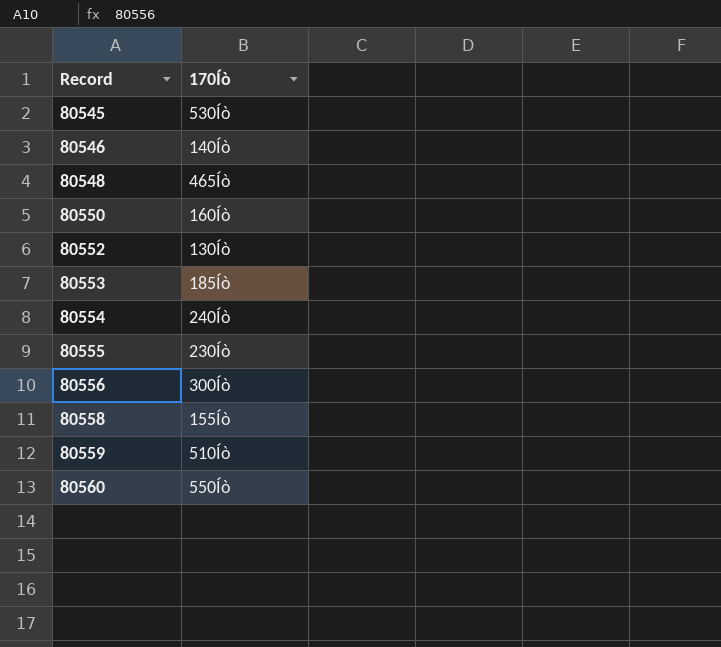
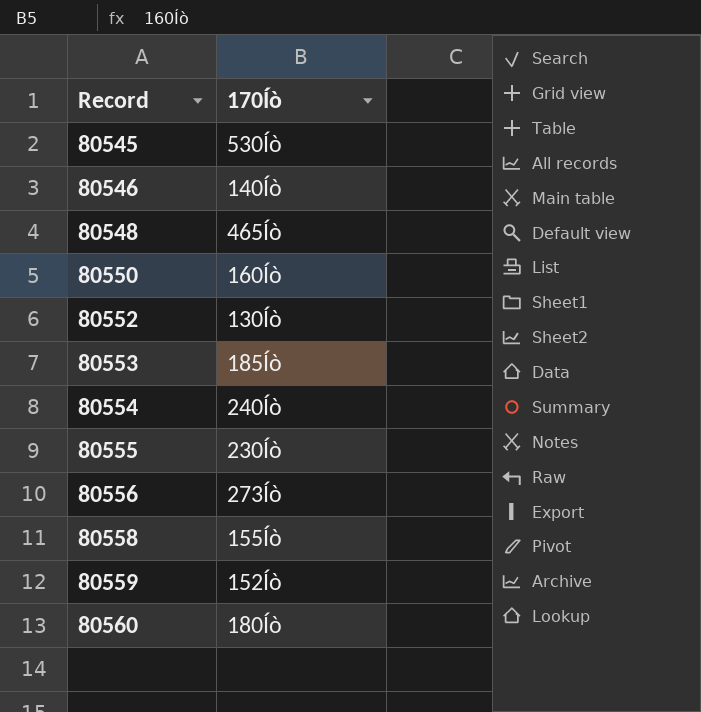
80556 | 170Íò: 300Íò -> 273Íò
80559 | 170Íò: 510Íò -> 152Íò
80560 | 170Íò: 550Íò -> 180Íò

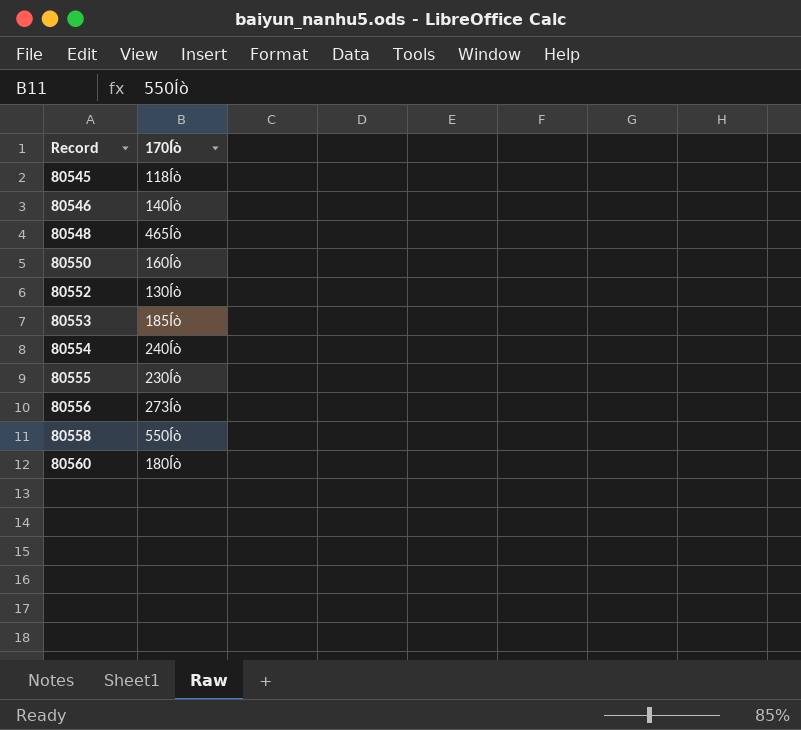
row 80559: 152Íò -> none
80545 | 170Íò: 530Íò -> 118Íò
80558 | 170Íò: 155Íò -> 550Íò

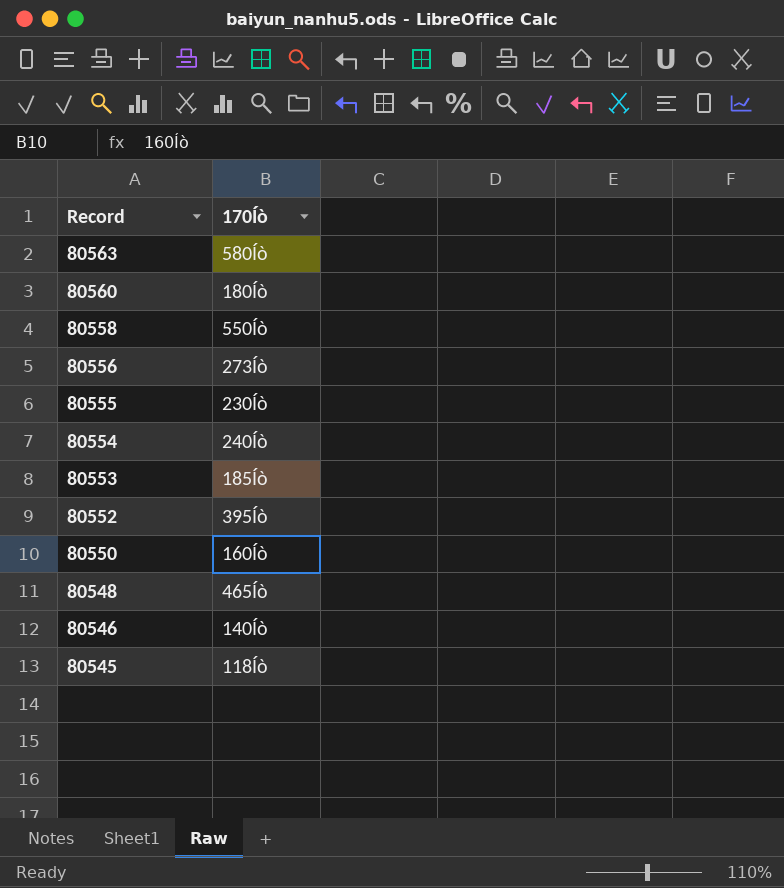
row order: Record ascending -> Record descending
row 80563: none -> 580Íò
80552 | 170Íò: 130Íò -> 395Íò

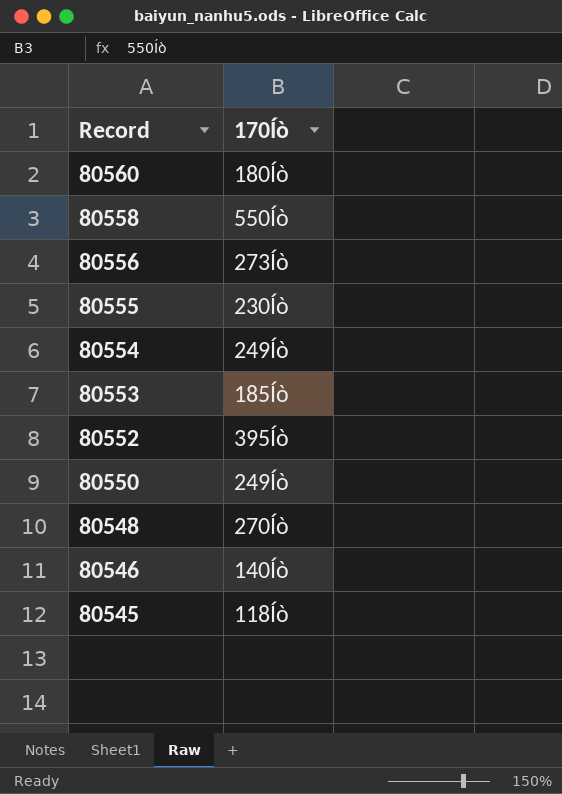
row 80563: 580Íò -> none
80554 | 170Íò: 240Íò -> 249Íò
80550 | 170Íò: 160Íò -> 249Íò
80548 | 170Íò: 465Íò -> 270Íò

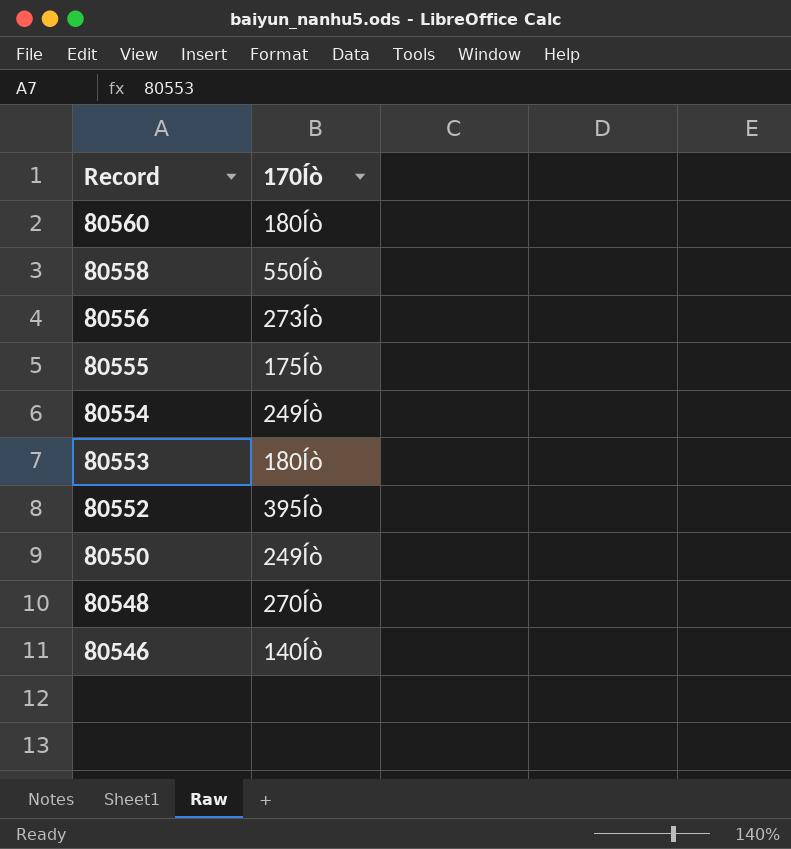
row 80545: 118Íò -> none
80555 | 170Íò: 230Íò -> 175Íò
80553 | 170Íò: 185Íò -> 180Íò

